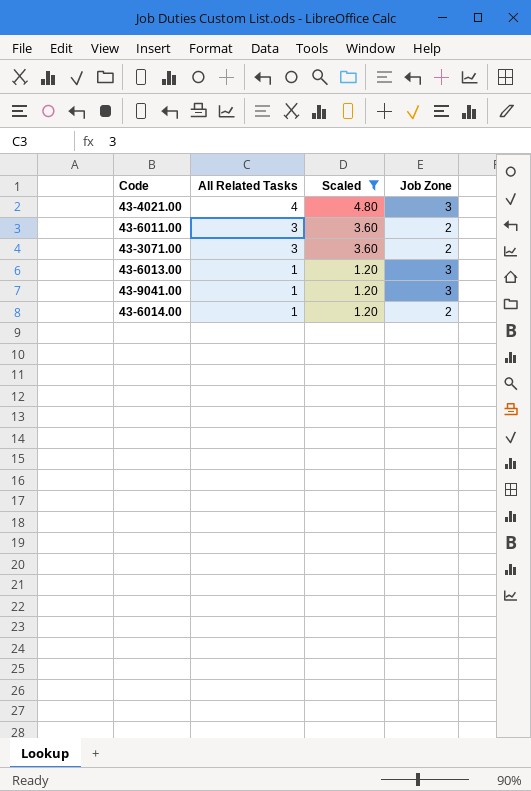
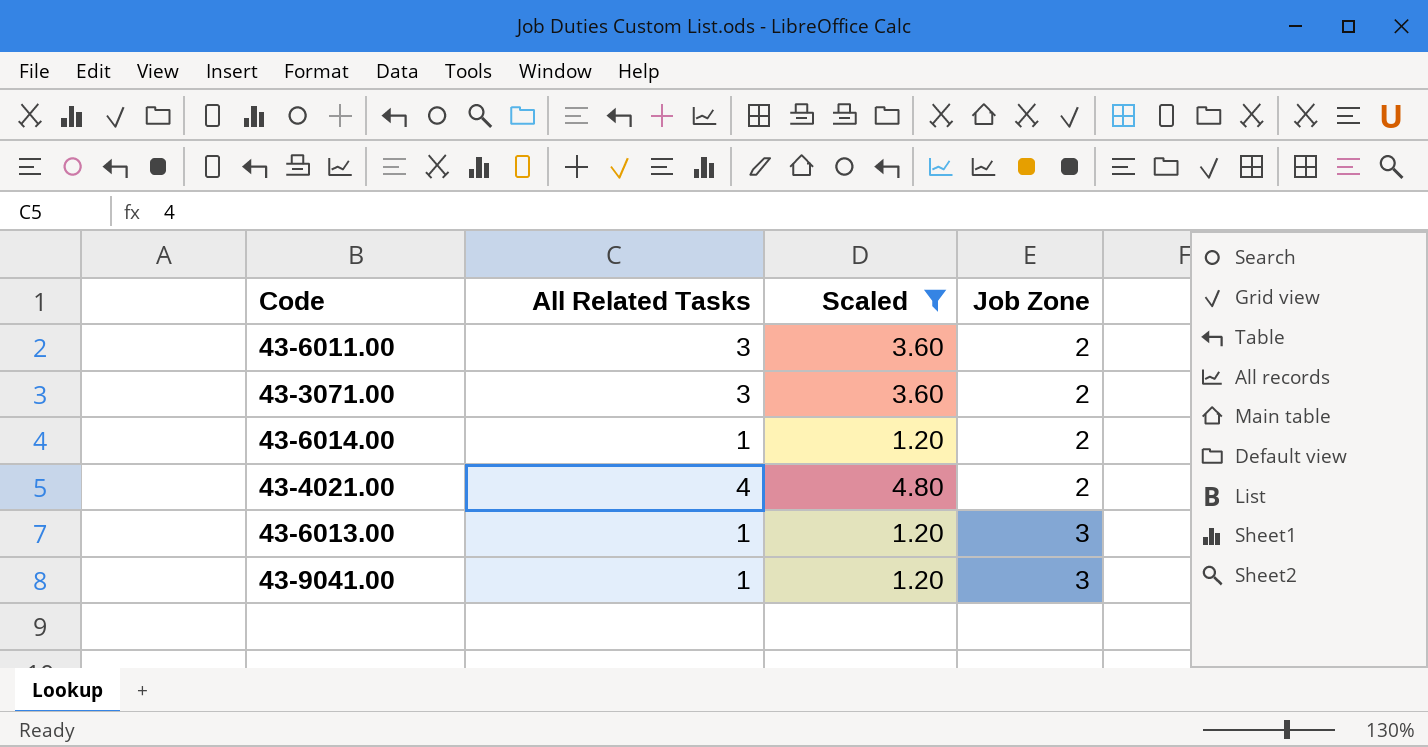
row order: All Related Tasks descending -> Job Zone ascending
43-4021.00 | Job Zone: 3 -> 2

